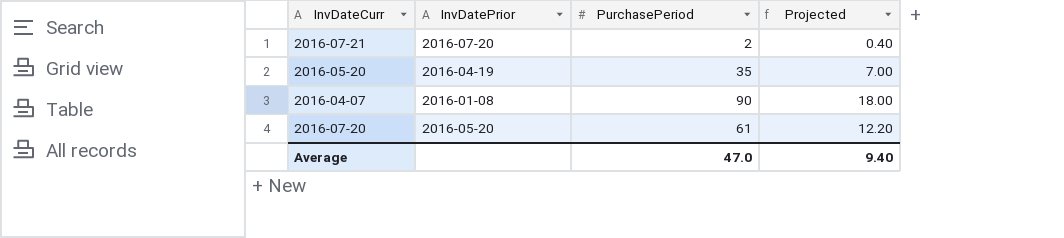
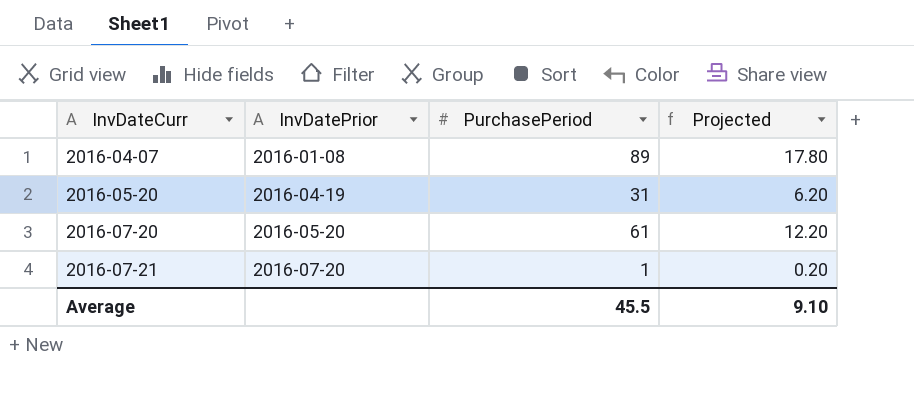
row order: none -> InvDateCurr ascending
2016-04-07 | PurchasePeriod: 90 -> 89
2016-04-07 | Projected: 18.00 -> 17.80
2016-05-20 | PurchasePeriod: 35 -> 31
2016-05-20 | Projected: 7.00 -> 6.20
2016-07-21 | PurchasePeriod: 2 -> 1
2016-07-21 | Projected: 0.40 -> 0.20
Average | PurchasePeriod: 47.0 -> 45.5
Average | Projected: 9.40 -> 9.10

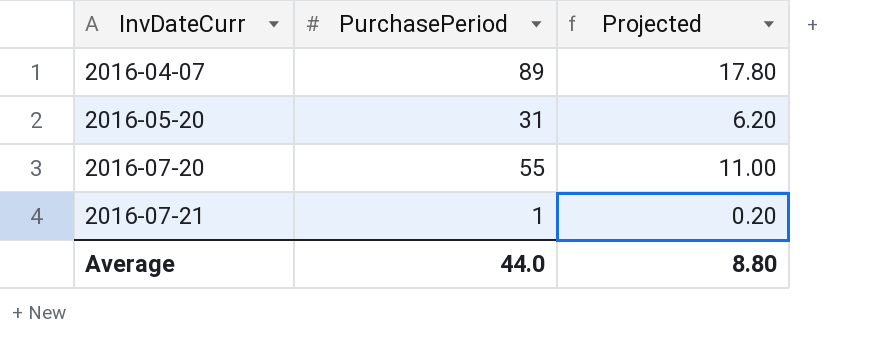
column InvDatePrior | position: 2 -> none
2016-07-20 | PurchasePeriod: 61 -> 55
2016-07-20 | Projected: 12.20 -> 11.00
Average | PurchasePeriod: 45.5 -> 44.0
Average | Projected: 9.10 -> 8.80

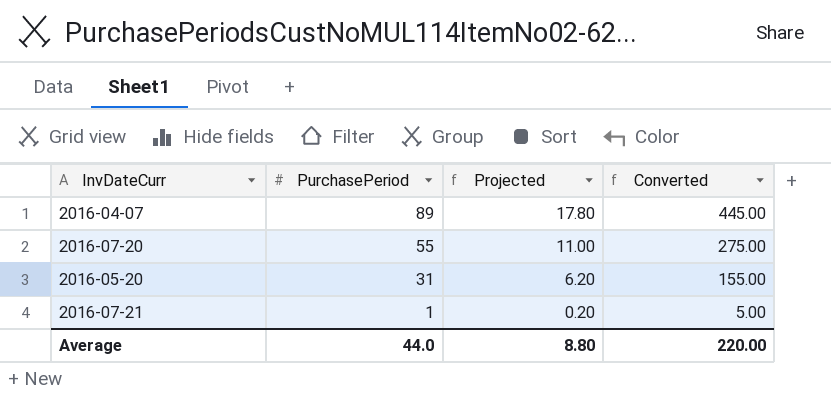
row order: InvDateCurr ascending -> PurchasePeriod descending
column Converted | formula: none -> [PurchasePeriod] * 5

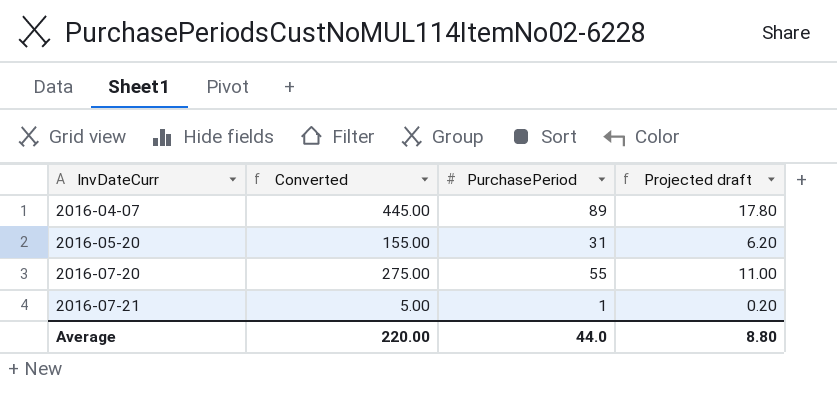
row order: PurchasePeriod descending -> InvDateCurr ascending
column Converted | position: 4 -> 2
column name: Projected -> Projected draft

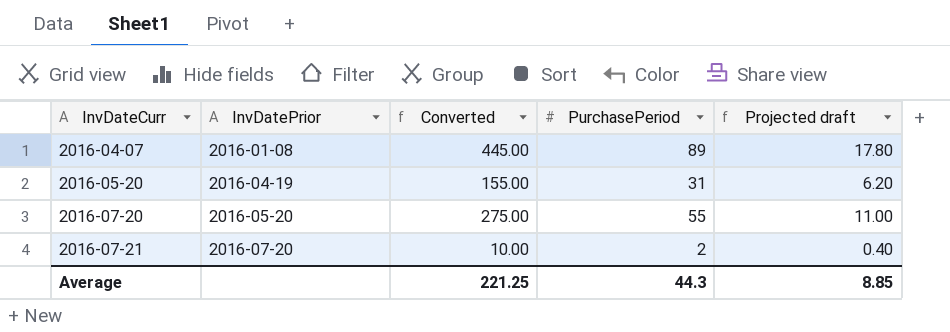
column InvDatePrior | position: none -> 2
2016-07-21 | Converted: 5.00 -> 10.00
2016-07-21 | PurchasePeriod: 1 -> 2
2016-07-21 | Projected draft: 0.20 -> 0.40
Average | Converted: 220.00 -> 221.25
Average | PurchasePeriod: 44.0 -> 44.3
Average | Projected draft: 8.80 -> 8.85

